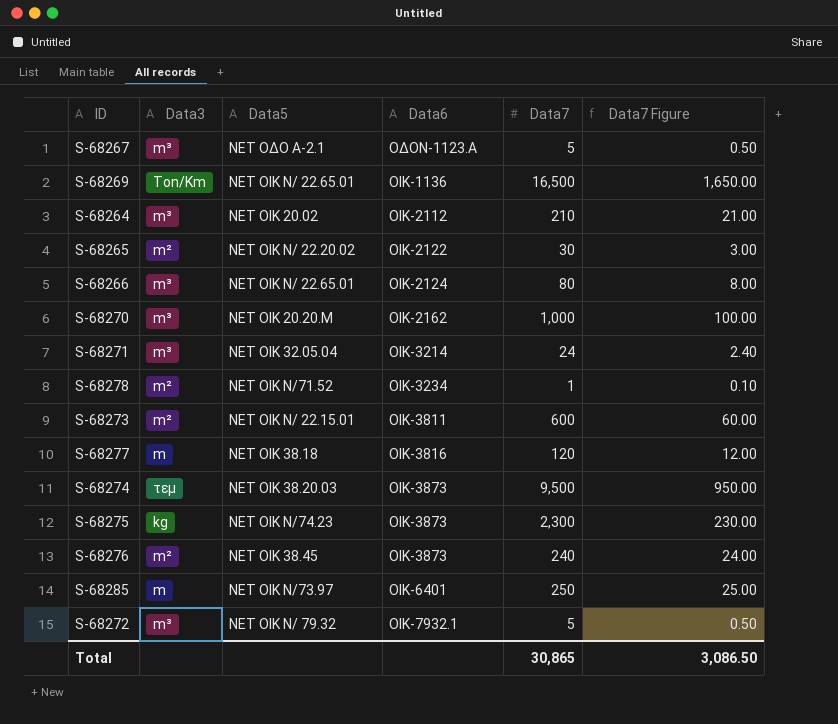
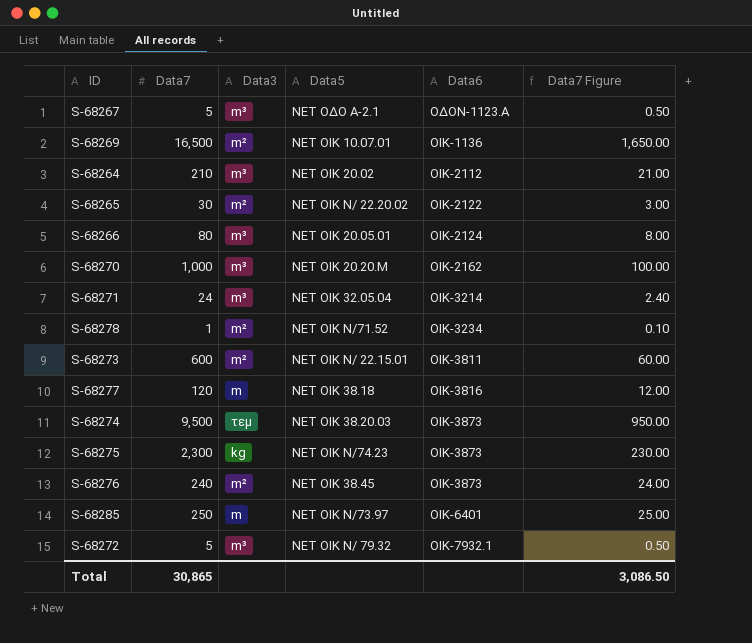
column Data7 | position: 5 -> 2
S-68269 | Data3: Ton/Km -> m²
S-68269 | Data5: ΝΕΤ ΟΙΚ Ν/ 22.65.01 -> ΝΕΤ ΟΙΚ 10.07.01
S-68266 | Data5: ΝΕΤ ΟΙΚ Ν/ 22.65.01 -> ΝΕΤ ΟΙΚ 20.05.01

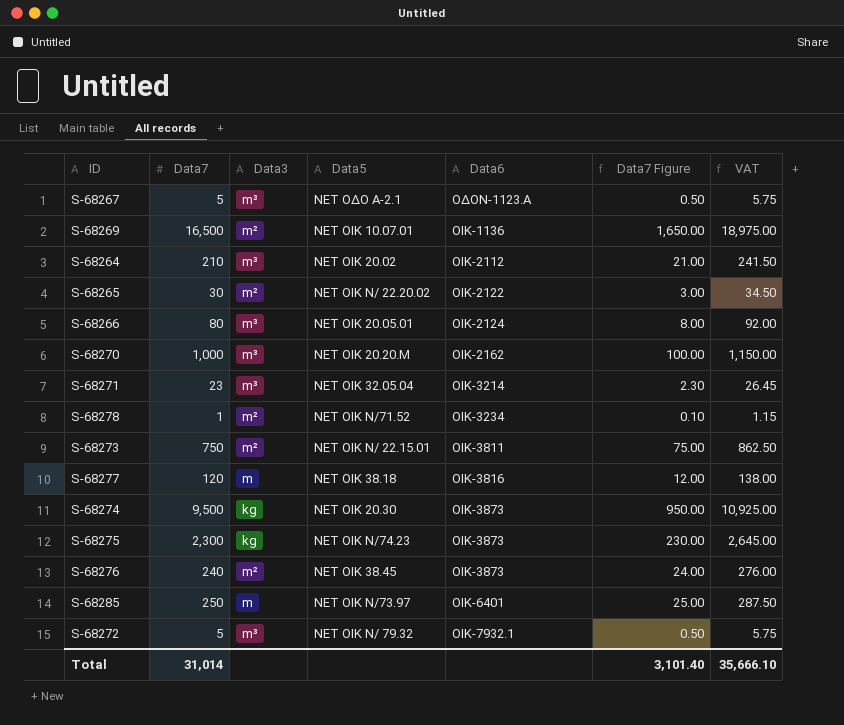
column VAT | formula: none -> [Data7] * 1.15
S-68271 | Data7: 24 -> 23
S-68271 | Data7 Figure: 2.40 -> 2.30
S-68273 | Data7: 600 -> 750
S-68273 | Data7 Figure: 60.00 -> 75.00
S-68274 | Data3: τεμ -> kg
S-68274 | Data5: ΝΕΤ ΟΙΚ 38.20.03 -> ΝΕΤ ΟΙΚ 20.30
Total | Data7: 30,865 -> 31,014
Total | Data7 Figure: 3,086.50 -> 3,101.40

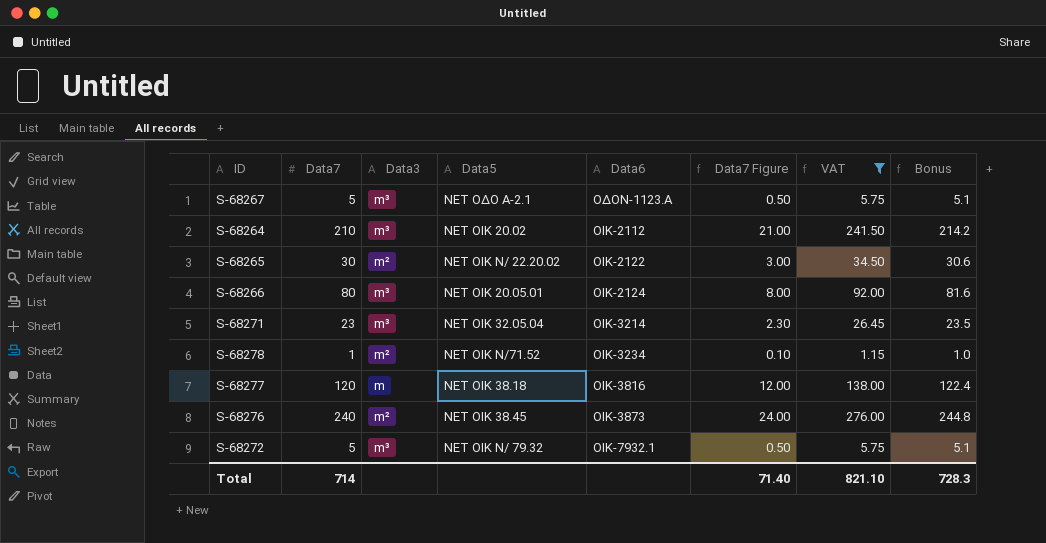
filter: none -> VAT <= 276.00
column Bonus | formula: none -> [Data7] * 1.02
Total | Data7: 31,014 -> 714
Total | Data7 Figure: 3,101.40 -> 71.40
Total | VAT: 35,666.10 -> 821.10

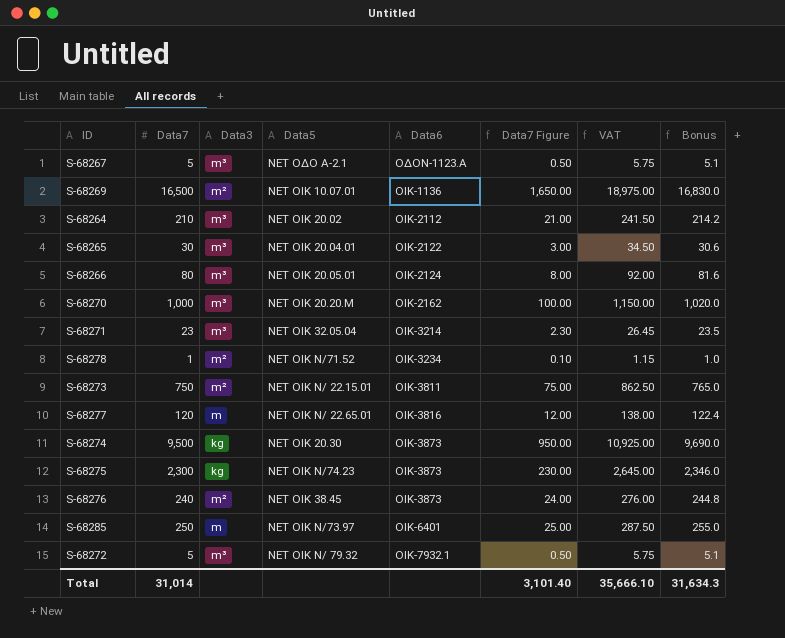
filter: VAT <= 276.00 -> none
S-68265 | Data3: m² -> m³
S-68265 | Data5: ΝΕΤ ΟΙΚ Ν/ 22.20.02 -> ΝΕΤ ΟΙΚ 20.04.01
S-68277 | Data5: ΝΕΤ ΟΙΚ 38.18 -> ΝΕΤ ΟΙΚ Ν/ 22.65.01
Total | Data7: 714 -> 31,014
Total | Data7 Figure: 71.40 -> 3,101.40
Total | VAT: 821.10 -> 35,666.10
Total | Bonus: 728.3 -> 31,634.3

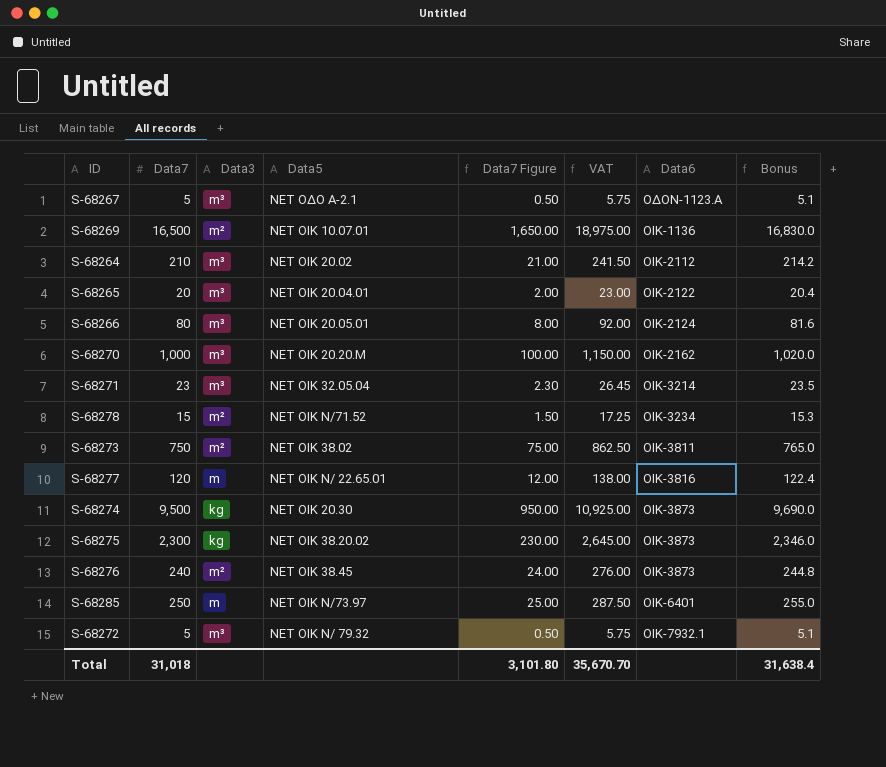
column Data6 | position: 5 -> 7
S-68265 | Data7: 30 -> 20
S-68265 | Data7 Figure: 3.00 -> 2.00
S-68265 | VAT: 34.50 -> 23.00
S-68265 | Bonus: 30.6 -> 20.4
S-68278 | Data7: 1 -> 15
S-68278 | Data7 Figure: 0.10 -> 1.50
S-68278 | VAT: 1.15 -> 17.25
S-68278 | Bonus: 1.0 -> 15.3
S-68273 | Data5: ΝΕΤ ΟΙΚ Ν/ 22.15.01 -> ΝΕΤ ΟΙΚ 38.02
S-68275 | Data5: ΝΕΤ ΟΙΚ Ν/74.23 -> ΝΕΤ ΟΙΚ 38.20.02
Total | Data7: 31,014 -> 31,018
Total | Data7 Figure: 3,101.40 -> 3,101.80
Total | VAT: 35,666.10 -> 35,670.70
Total | Bonus: 31,634.3 -> 31,638.4

